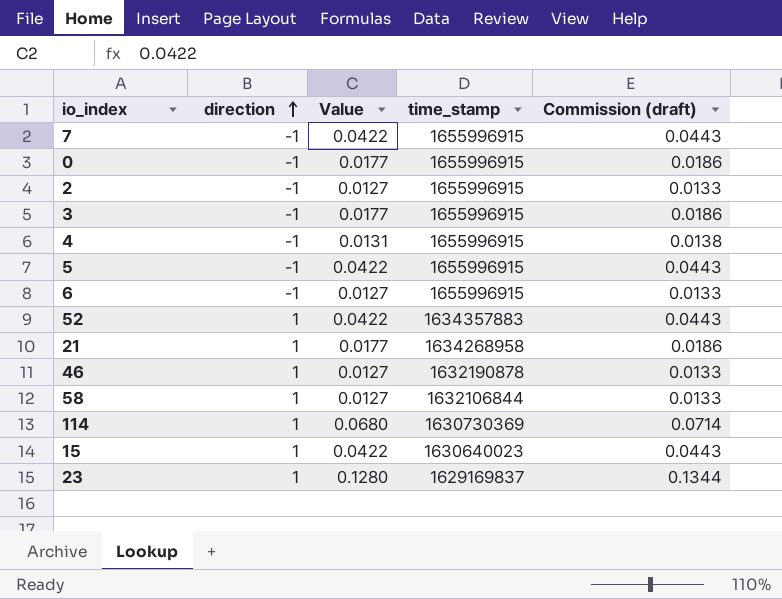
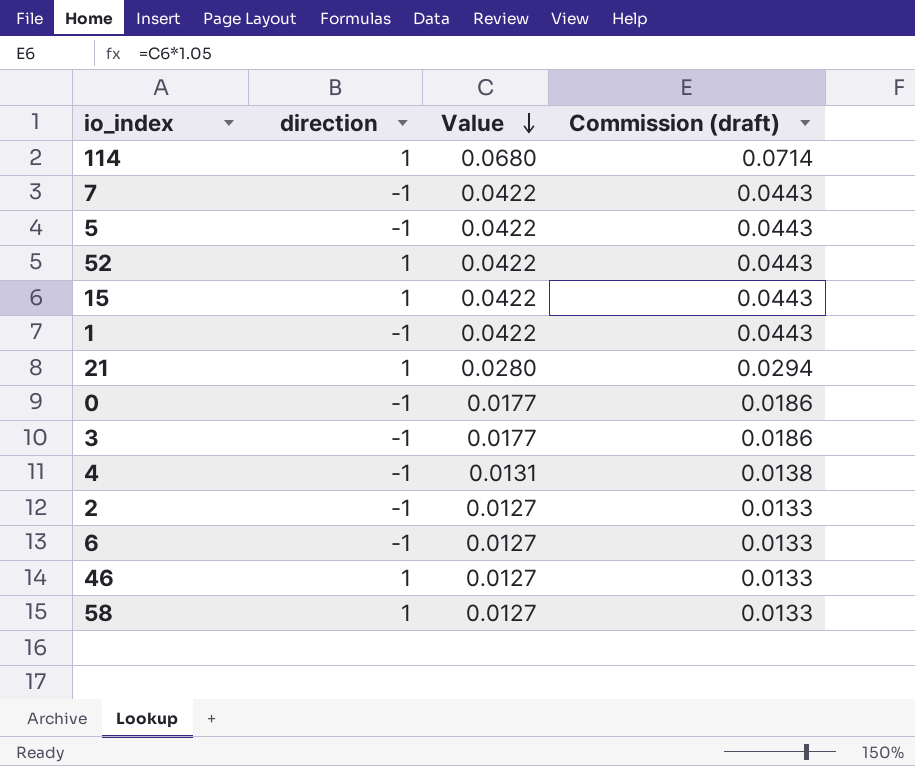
row order: direction ascending -> Value descending
column time_stamp | position: 4 -> none
row 23: 1 | 0.1280 | 1629169837 | 0.1344 -> none
row 1: none -> -1 | 0.0422 | 0.0443
21 | Value: 0.0177 -> 0.0280
21 | Commission (draft): 0.0186 -> 0.0294

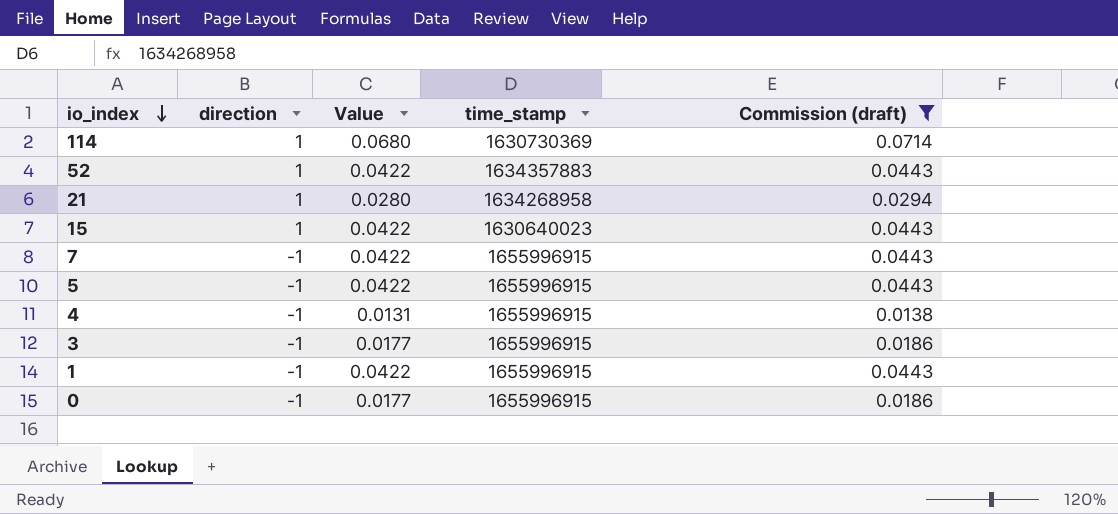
filter: none -> Commission (draft) != 0.0133
row order: Value descending -> io_index descending
column time_stamp | position: none -> 4

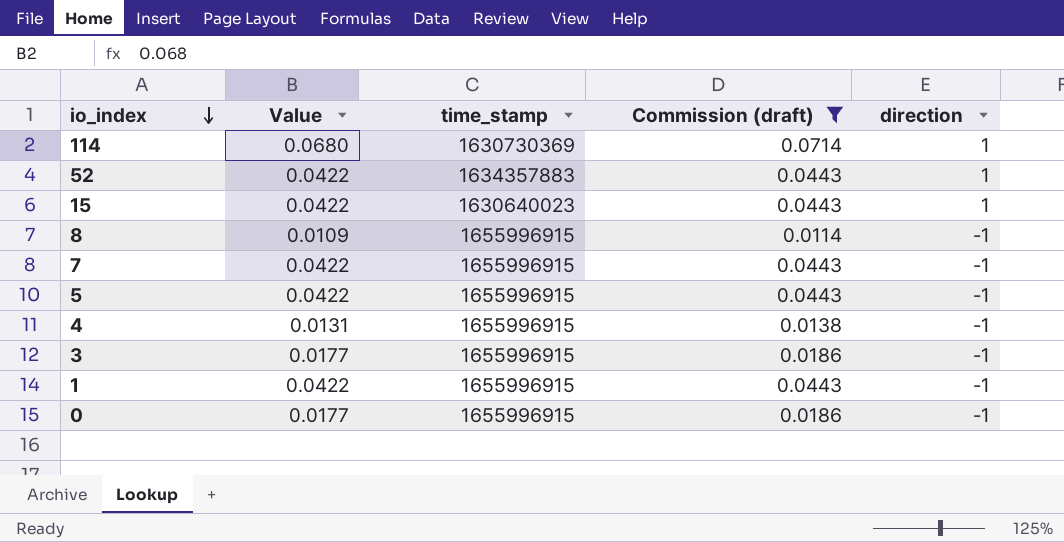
column direction | position: 2 -> 5
row 21: 1 | 0.0280 | 1634268958 | 0.0294 -> none
row 8: none -> 0.0109 | 1655996915 | 0.0114 | -1

